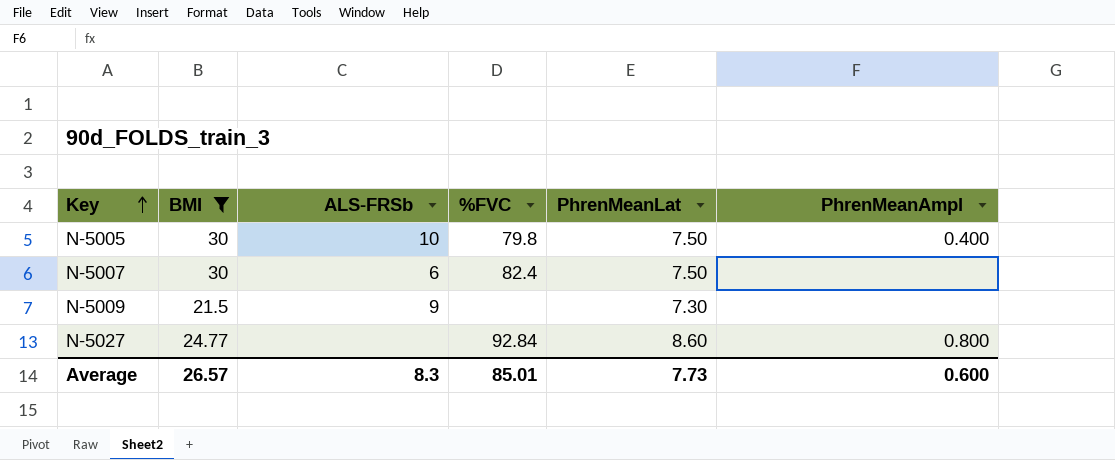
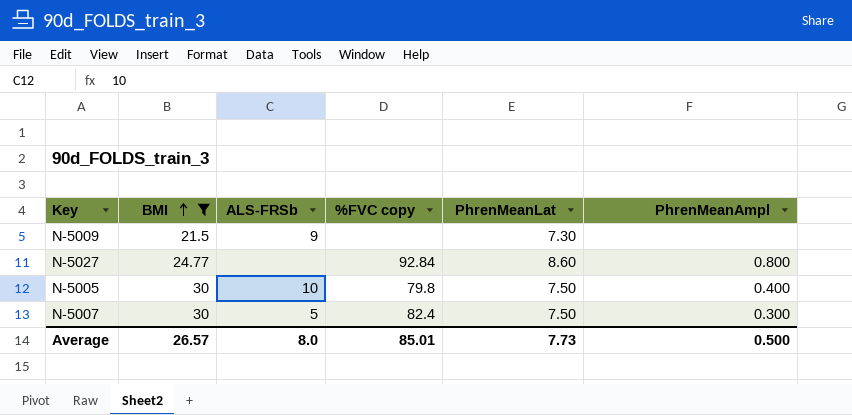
row order: Key ascending -> BMI ascending
column name: %FVC -> %FVC copy
N-5007 | ALS-FRSb: 6 -> 5
N-5007 | PhrenMeanAmpl: none -> 0.300
Average | ALS-FRSb: 8.3 -> 8.0
Average | PhrenMeanAmpl: 0.600 -> 0.500

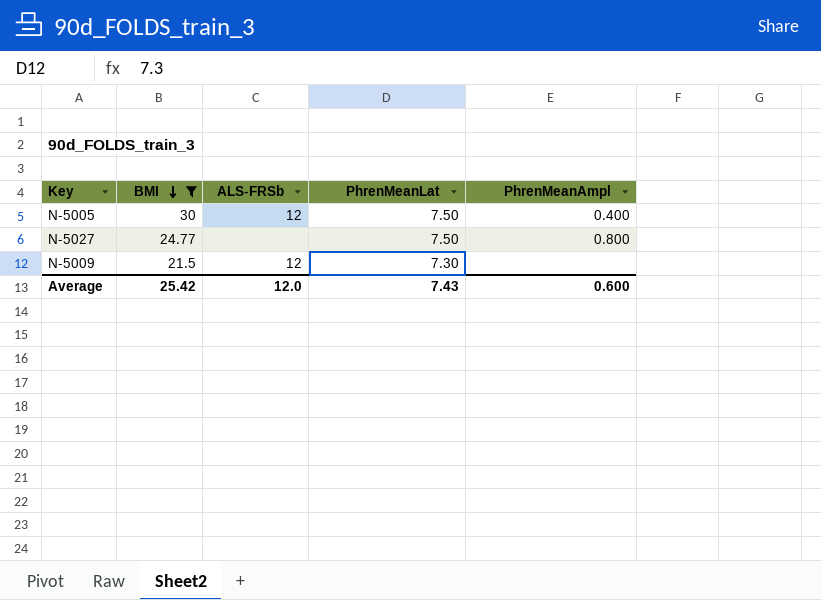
row order: BMI ascending -> BMI descending
column %FVC copy | position: 4 -> none
row N-5007: 30 | 5 | 82.4 | 7.50 | 0.300 -> none
N-5005 | ALS-FRSb: 10 -> 12
N-5027 | PhrenMeanLat: 8.60 -> 7.50
N-5009 | ALS-FRSb: 9 -> 12
Average | BMI: 26.57 -> 25.42
Average | ALS-FRSb: 8.0 -> 12.0
Average | PhrenMeanLat: 7.73 -> 7.43
Average | PhrenMeanAmpl: 0.500 -> 0.600

